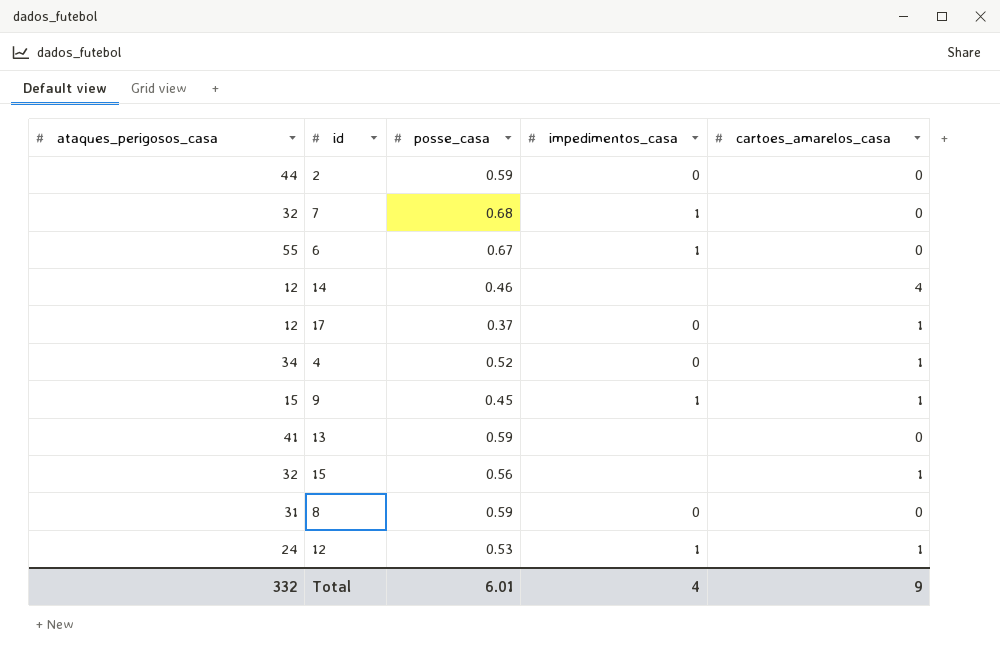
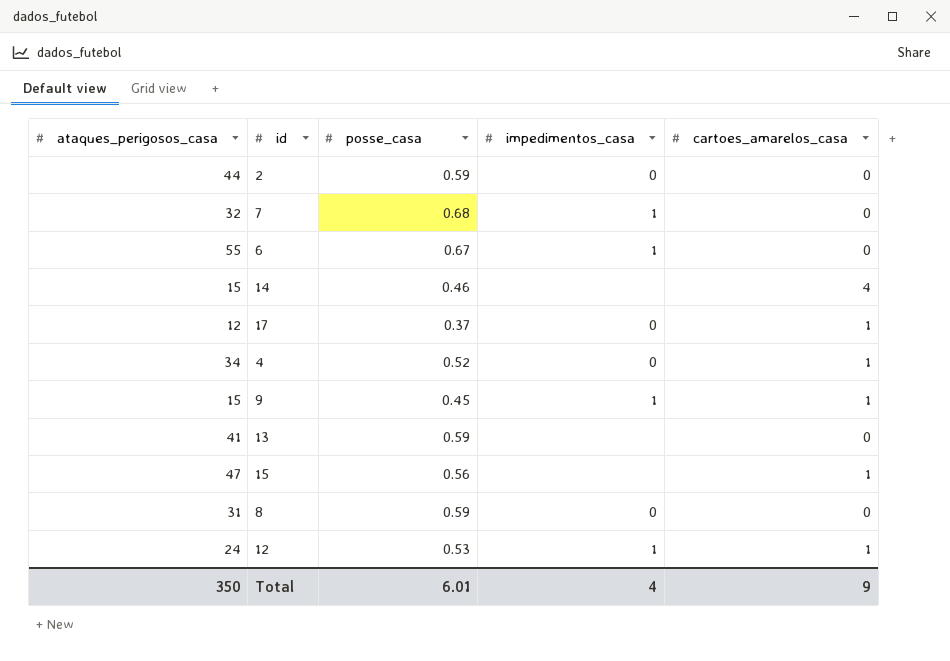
14 | ataques_perigosos_casa: 12 -> 15
15 | ataques_perigosos_casa: 32 -> 47
Total | ataques_perigosos_casa: 332 -> 350

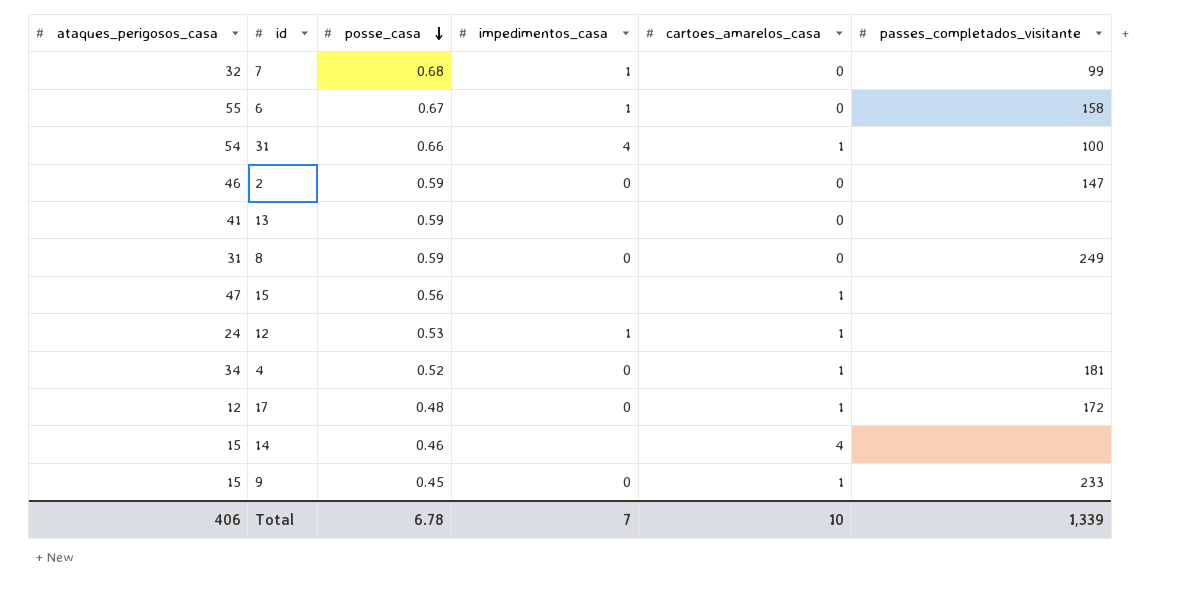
row order: none -> posse_casa descending
column passes_completados_visitante | position: none -> 6
row 31: none -> 54 | 0.66 | 4 | 1 | 100
2 | ataques_perigosos_casa: 44 -> 46
17 | posse_casa: 0.37 -> 0.48
9 | impedimentos_casa: 1 -> 0
Total | ataques_perigosos_casa: 350 -> 406
Total | posse_casa: 6.01 -> 6.78
Total | impedimentos_casa: 4 -> 7
Total | cartoes_amarelos_casa: 9 -> 10

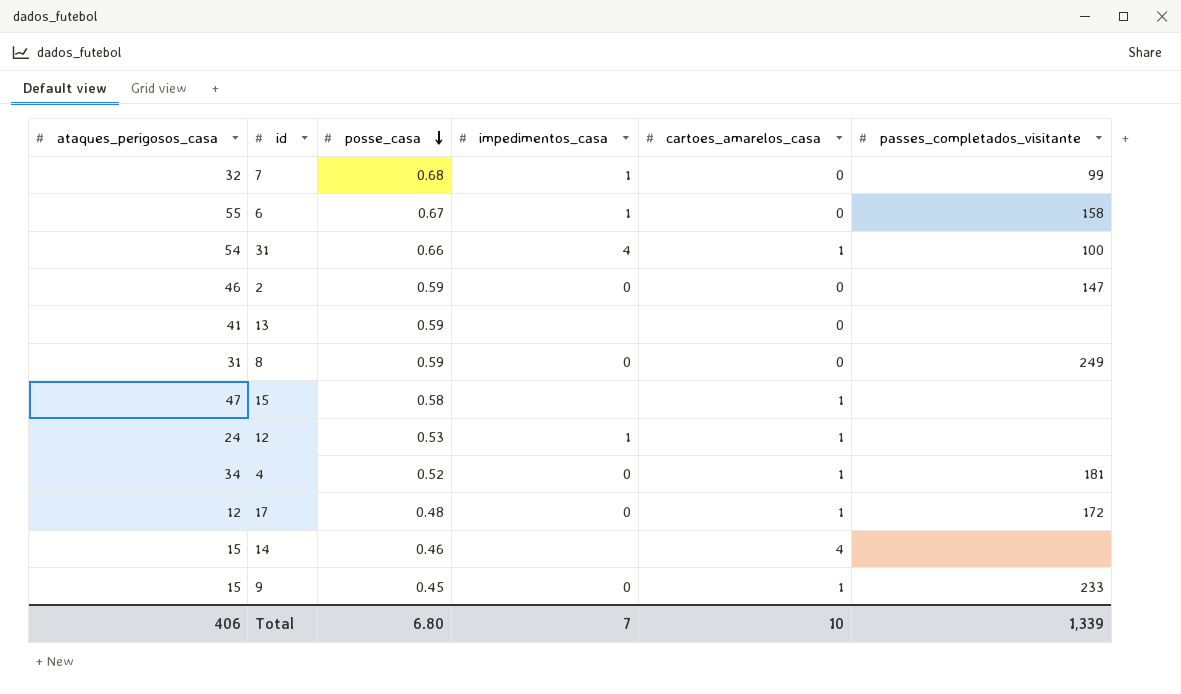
15 | posse_casa: 0.56 -> 0.58
Total | posse_casa: 6.78 -> 6.80

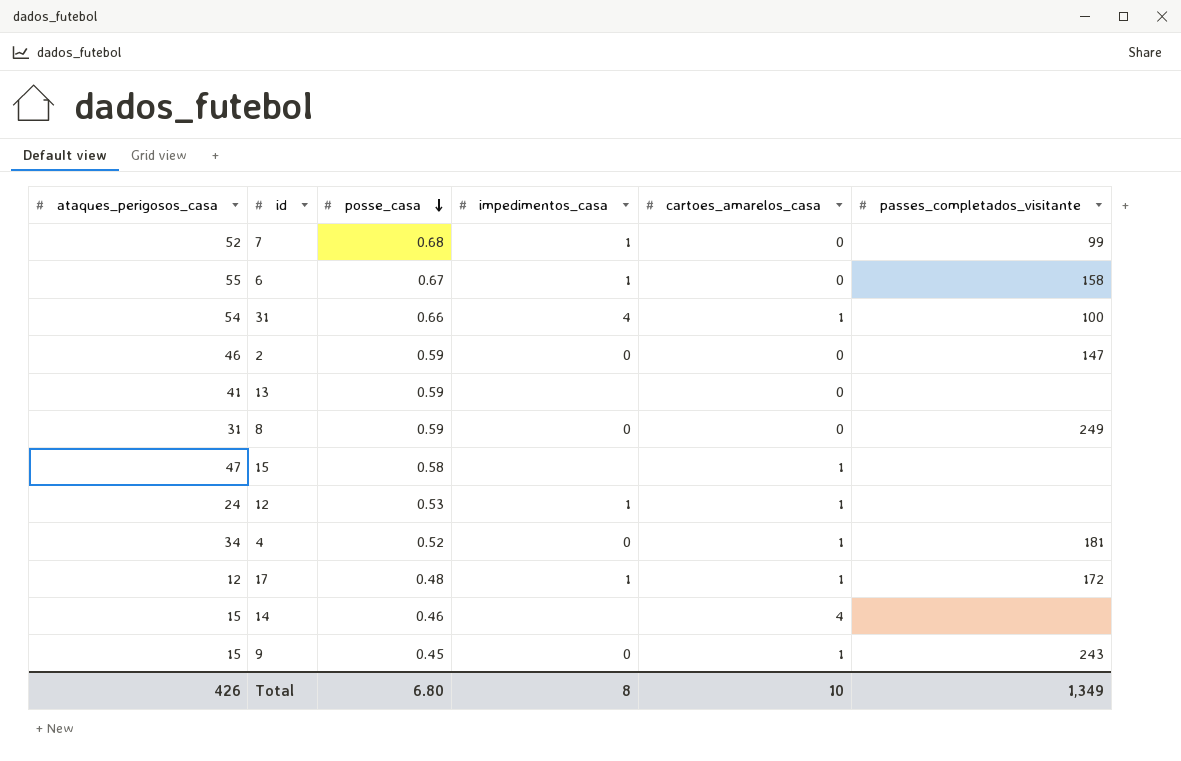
7 | ataques_perigosos_casa: 32 -> 52
17 | impedimentos_casa: 0 -> 1
9 | passes_completados_visitante: 233 -> 243
Total | ataques_perigosos_casa: 406 -> 426
Total | impedimentos_casa: 7 -> 8
Total | passes_completados_visitante: 1,339 -> 1,349

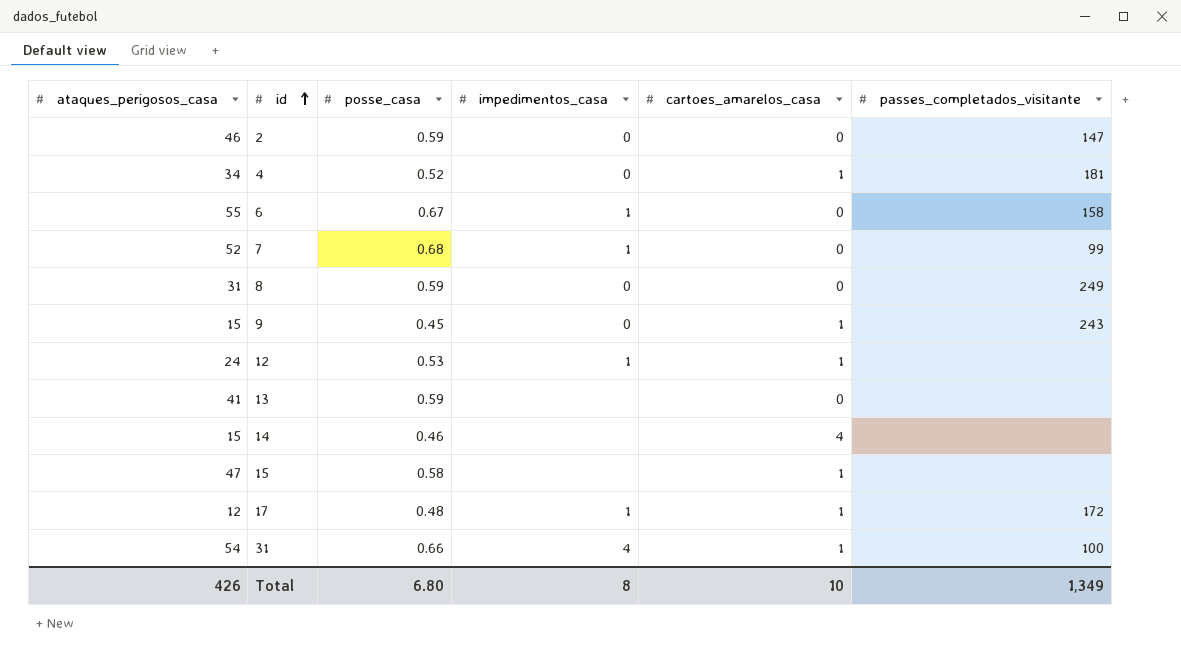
row order: posse_casa descending -> id ascending

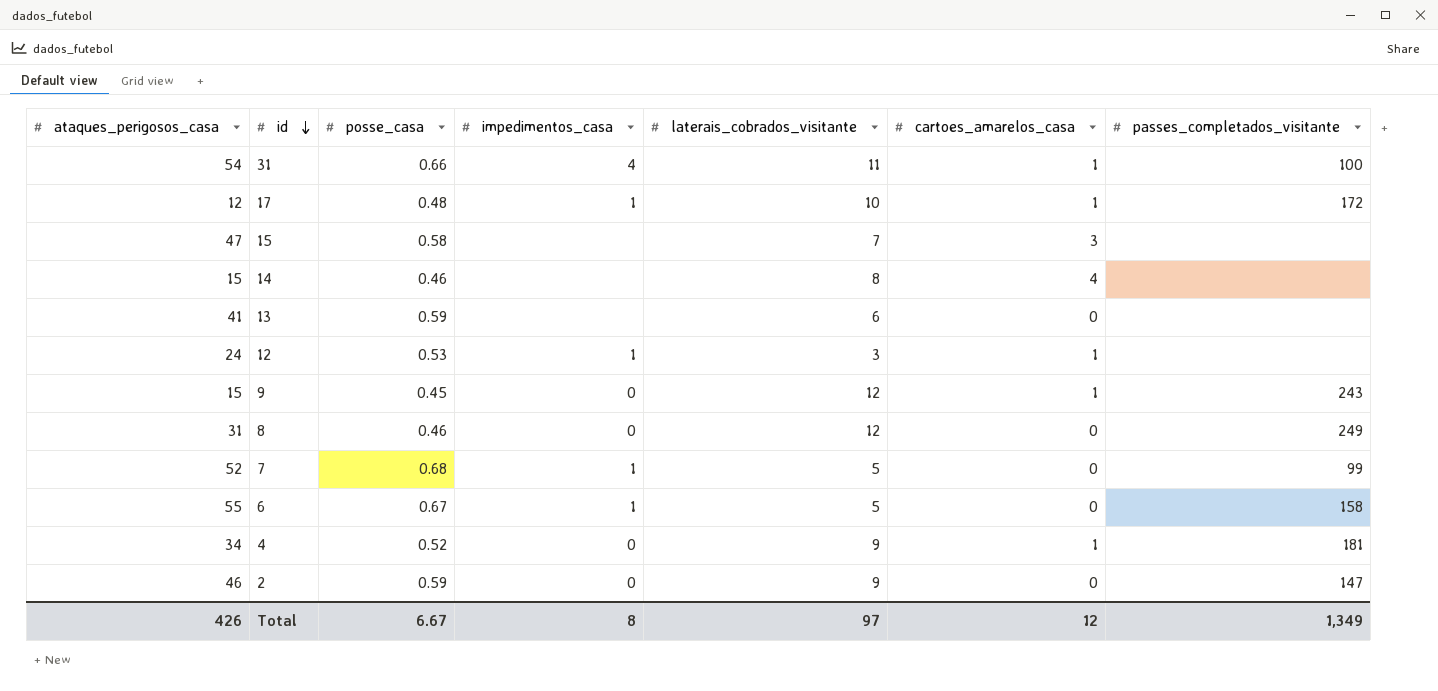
row order: id ascending -> id descending
column laterais_cobrados_visitante | position: none -> 5
15 | cartoes_amarelos_casa: 1 -> 3
8 | posse_casa: 0.59 -> 0.46
Total | posse_casa: 6.80 -> 6.67
Total | cartoes_amarelos_casa: 10 -> 12

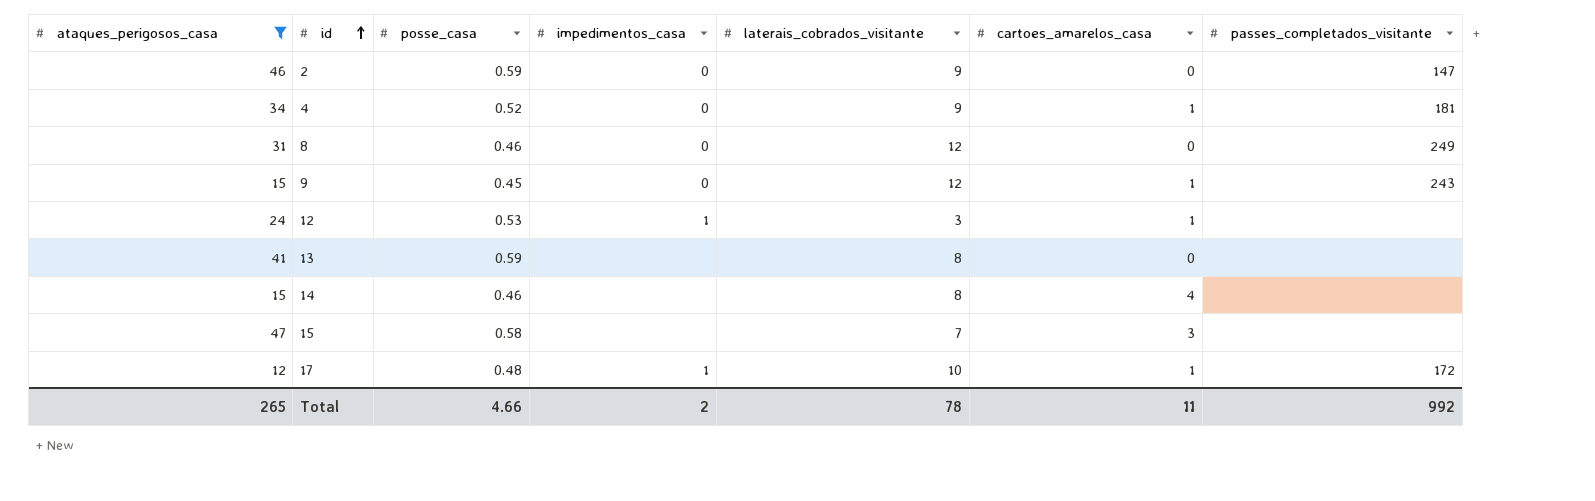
filter: none -> ataques_perigosos_casa <= 47
row order: id descending -> id ascending
13 | laterais_cobrados_visitante: 6 -> 8
Total | ataques_perigosos_casa: 426 -> 265
Total | posse_casa: 6.67 -> 4.66
Total | impedimentos_casa: 8 -> 2
Total | laterais_cobrados_visitante: 97 -> 78
Total | cartoes_amarelos_casa: 12 -> 11
Total | passes_completados_visitante: 1,349 -> 992

